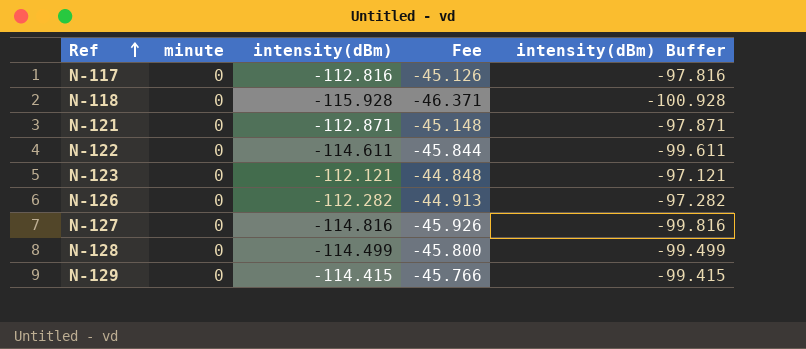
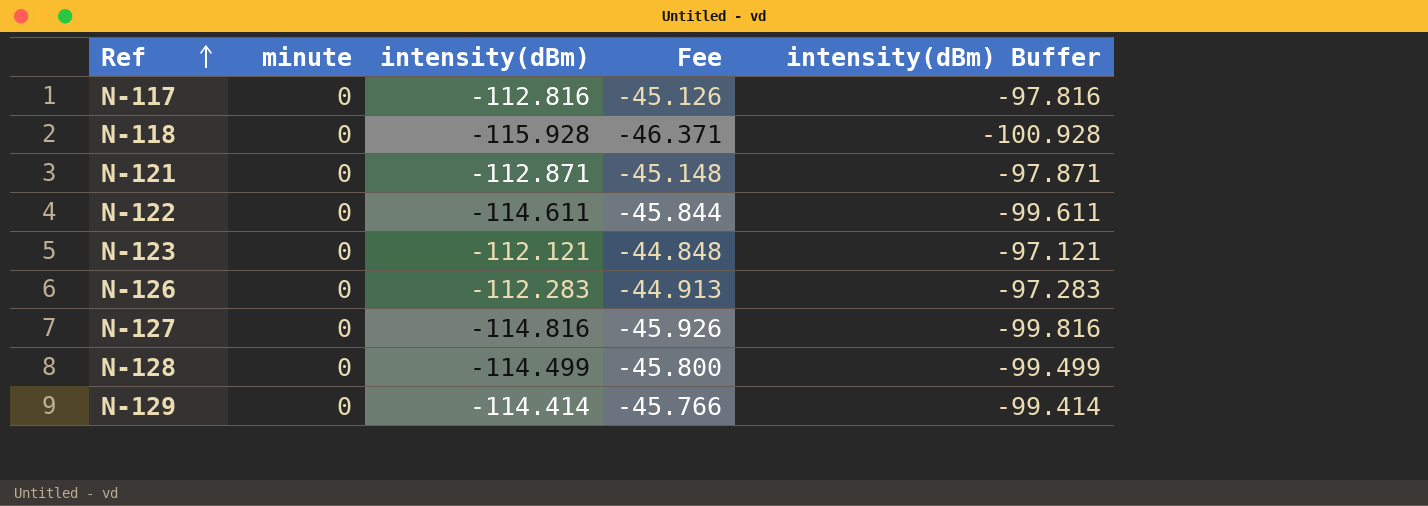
N-126 | intensity(dBm): -112.282 -> -112.283
N-126 | intensity(dBm) Buffer: -97.282 -> -97.283
N-129 | intensity(dBm): -114.415 -> -114.414
N-129 | intensity(dBm) Buffer: -99.415 -> -99.414

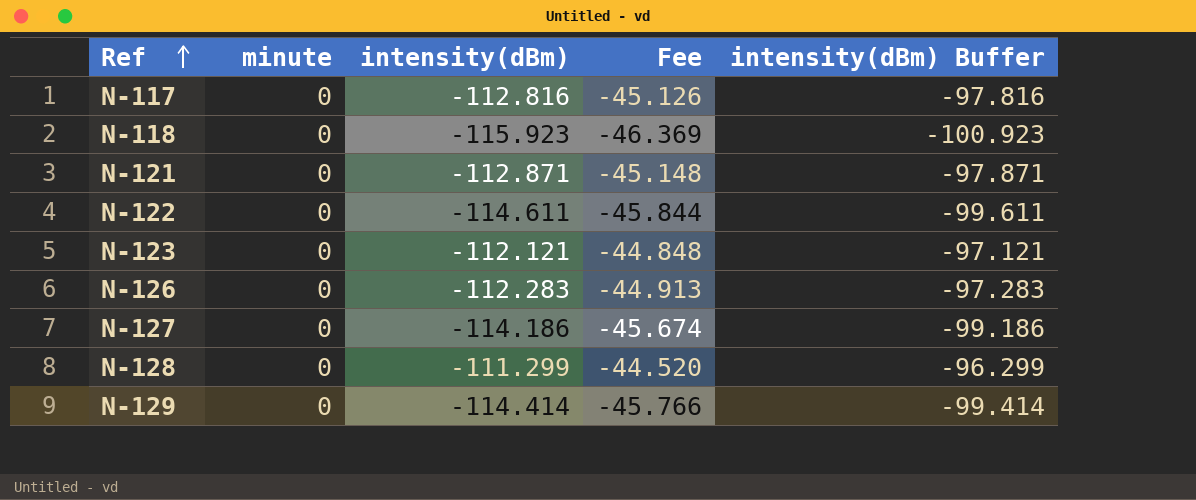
N-118 | intensity(dBm): -115.928 -> -115.923
N-118 | Fee: -46.371 -> -46.369
N-118 | intensity(dBm) Buffer: -100.928 -> -100.923
N-127 | intensity(dBm): -114.816 -> -114.186
N-127 | Fee: -45.926 -> -45.674
N-127 | intensity(dBm) Buffer: -99.816 -> -99.186
N-128 | intensity(dBm): -114.499 -> -111.299
N-128 | Fee: -45.800 -> -44.520
N-128 | intensity(dBm) Buffer: -99.499 -> -96.299

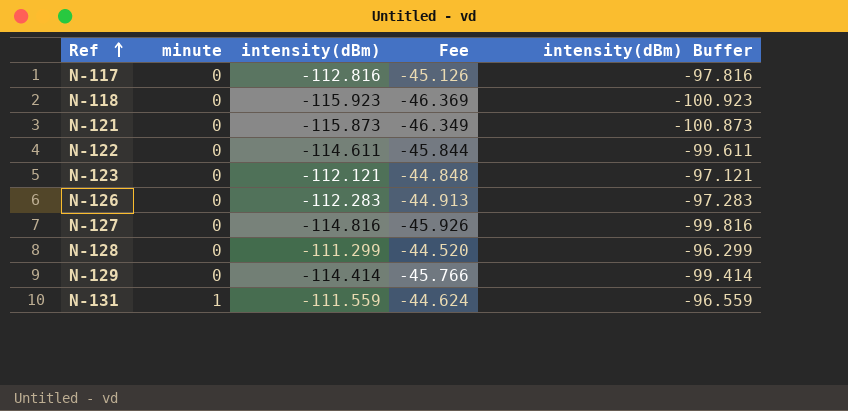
N-121 | intensity(dBm): -112.871 -> -115.873
N-121 | Fee: -45.148 -> -46.349
N-121 | intensity(dBm) Buffer: -97.871 -> -100.873
N-127 | intensity(dBm): -114.186 -> -114.816
N-127 | Fee: -45.674 -> -45.926
N-127 | intensity(dBm) Buffer: -99.186 -> -99.816
row N-131: none -> 1 | -111.559 | -44.624 | -96.559

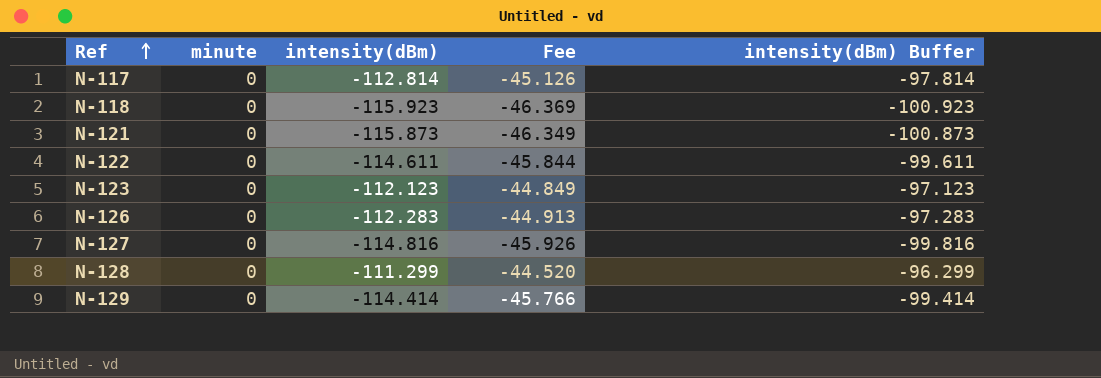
row N-131: 1 | -111.559 | -44.624 | -96.559 -> none
N-117 | intensity(dBm): -112.816 -> -112.814
N-117 | intensity(dBm) Buffer: -97.816 -> -97.814
N-123 | intensity(dBm): -112.121 -> -112.123
N-123 | Fee: -44.848 -> -44.849
N-123 | intensity(dBm) Buffer: -97.121 -> -97.123

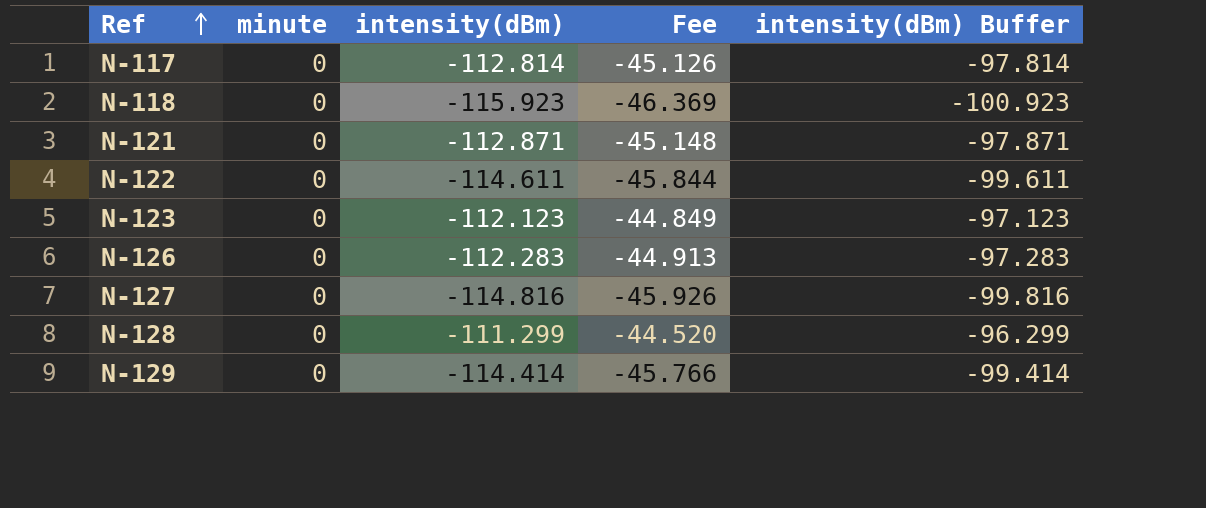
N-121 | intensity(dBm): -115.873 -> -112.871
N-121 | Fee: -46.349 -> -45.148
N-121 | intensity(dBm) Buffer: -100.873 -> -97.871

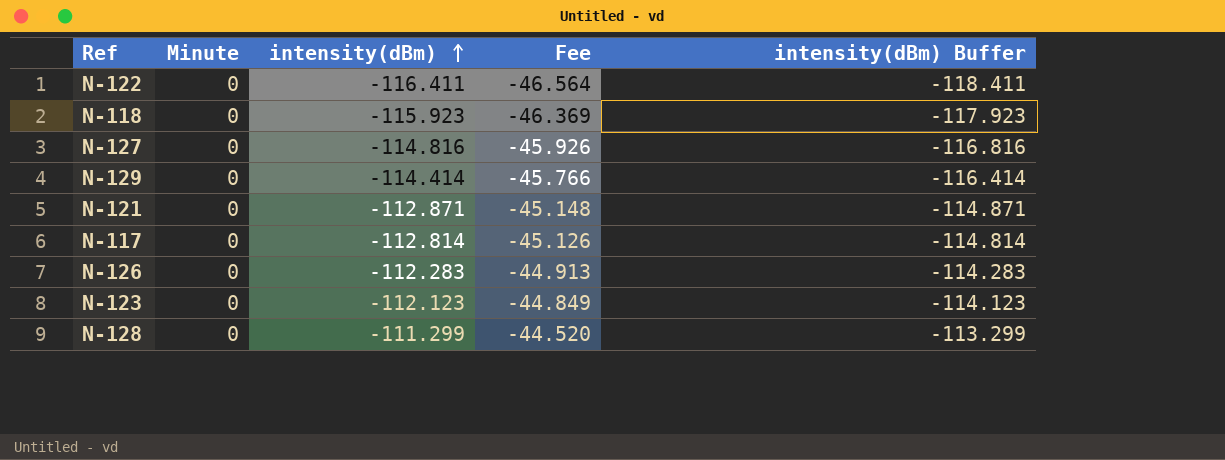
row order: Ref ascending -> intensity(dBm) ascending
column name: minute -> Minute
column intensity(dBm) Buffer | formula: [intensity(dBm)] + 15 -> [intensity(dBm)] - 2
N-122 | intensity(dBm): -114.611 -> -116.411
N-122 | Fee: -45.844 -> -46.564

